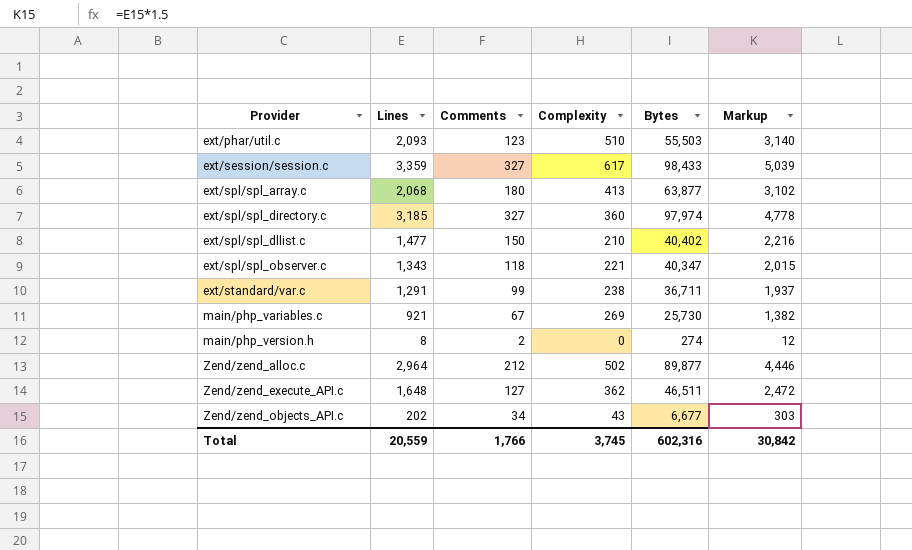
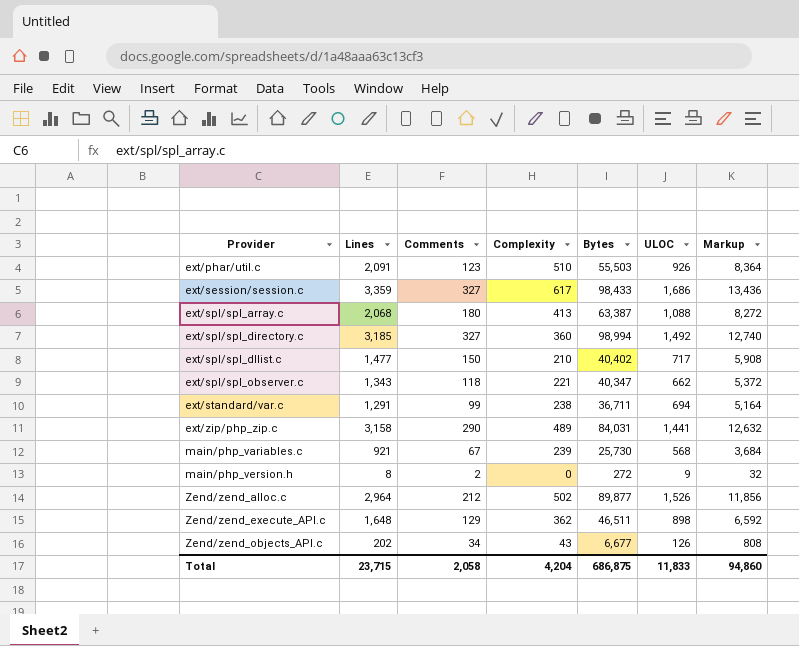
column ULOC | position: none -> 6
column Markup | formula: [Lines] * 1.5 -> [Lines] * 4
ext/phar/util.c | Lines: 2,093 -> 2,091
ext/spl/spl_array.c | Bytes: 63,877 -> 63,387
ext/spl/spl_directory.c | Bytes: 97,974 -> 98,994
row ext/zip/php_zip.c: none -> 3,158 | 290 | 489 | 84,031 | 1,441 | 12,632
main/php_variables.c | Complexity: 269 -> 239
main/php_version.h | Bytes: 274 -> 272
Zend/zend_execute_API.c | Comments: 127 -> 129
Total | Lines: 20,559 -> 23,715
Total | Comments: 1,766 -> 2,058
Total | Complexity: 3,745 -> 4,204
Total | Bytes: 602,316 -> 686,875
Total | Markup: 30,842 -> 94,860

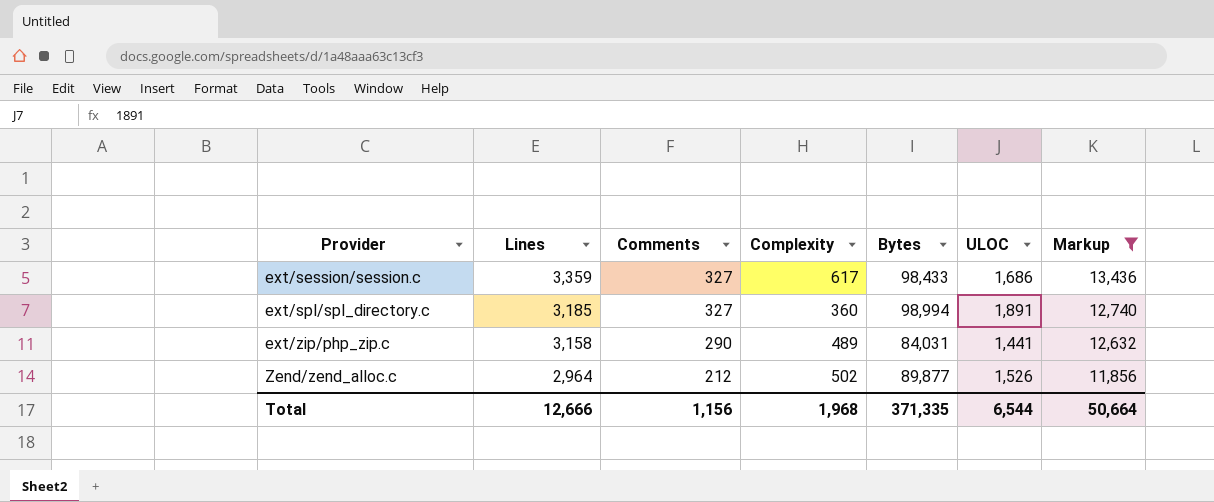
filter: none -> Markup >= 11,856
ext/spl/spl_directory.c | ULOC: 1,492 -> 1,891
Total | Lines: 23,715 -> 12,666
Total | Comments: 2,058 -> 1,156
Total | Complexity: 4,204 -> 1,968
Total | Bytes: 686,875 -> 371,335
Total | ULOC: 11,833 -> 6,544
Total | Markup: 94,860 -> 50,664

